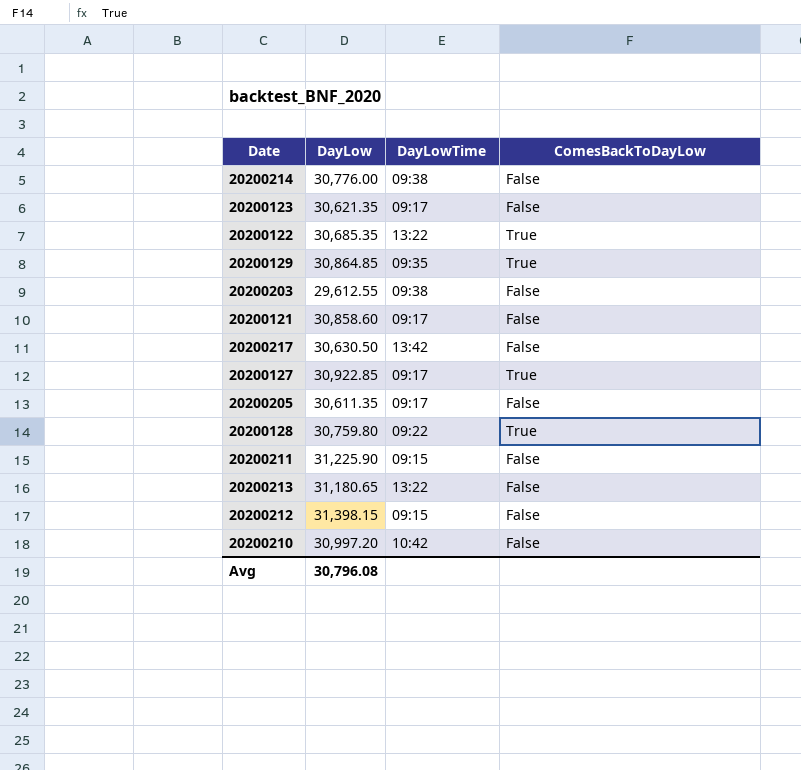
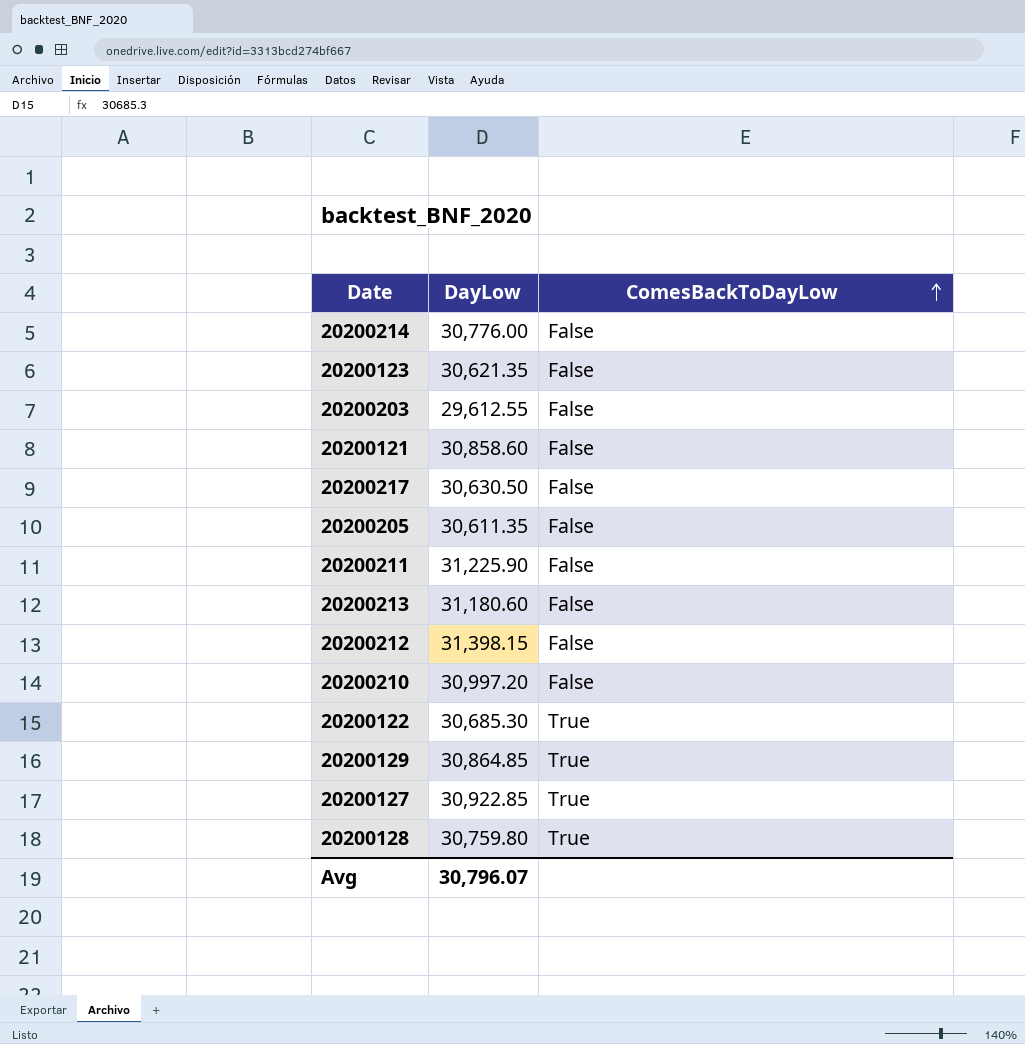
row order: none -> ComesBackToDayLow ascending
column DayLowTime | position: 3 -> none
20200213 | DayLow: 31,180.65 -> 31,180.60
20200122 | DayLow: 30,685.35 -> 30,685.30
Avg | DayLow: 30,796.08 -> 30,796.07

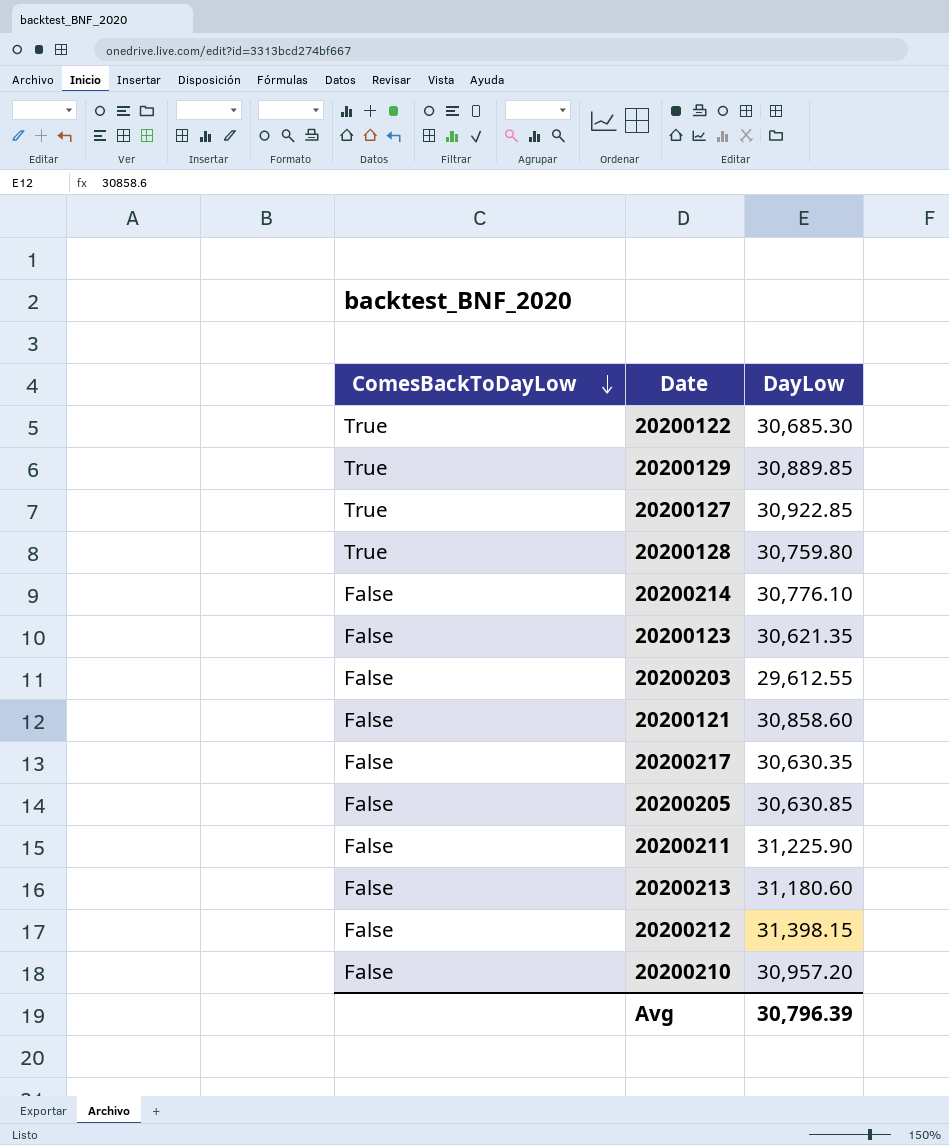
row order: ComesBackToDayLow ascending -> ComesBackToDayLow descending
column ComesBackToDayLow | position: 3 -> 1
20200129 | DayLow: 30,864.85 -> 30,889.85
20200214 | DayLow: 30,776.00 -> 30,776.10
20200217 | DayLow: 30,630.50 -> 30,630.35
20200205 | DayLow: 30,611.35 -> 30,630.85
20200210 | DayLow: 30,997.20 -> 30,957.20
Avg | DayLow: 30,796.07 -> 30,796.39

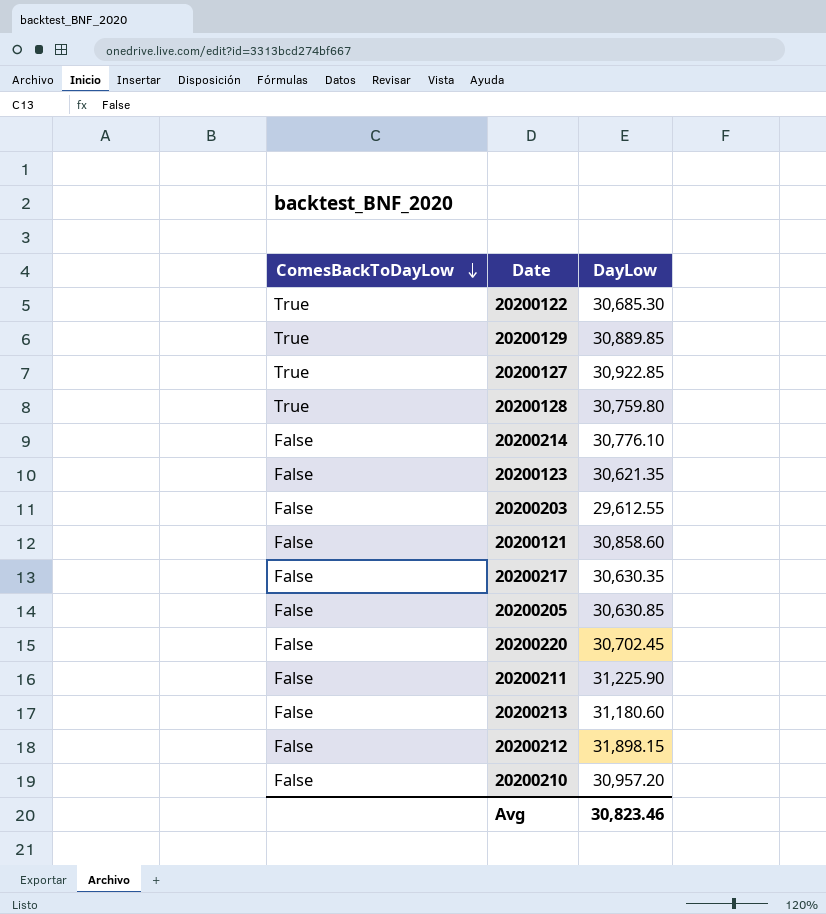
row 20200220: none -> False | 30,702.45
20200212 | DayLow: 31,398.15 -> 31,898.15
Avg | DayLow: 30,796.39 -> 30,823.46

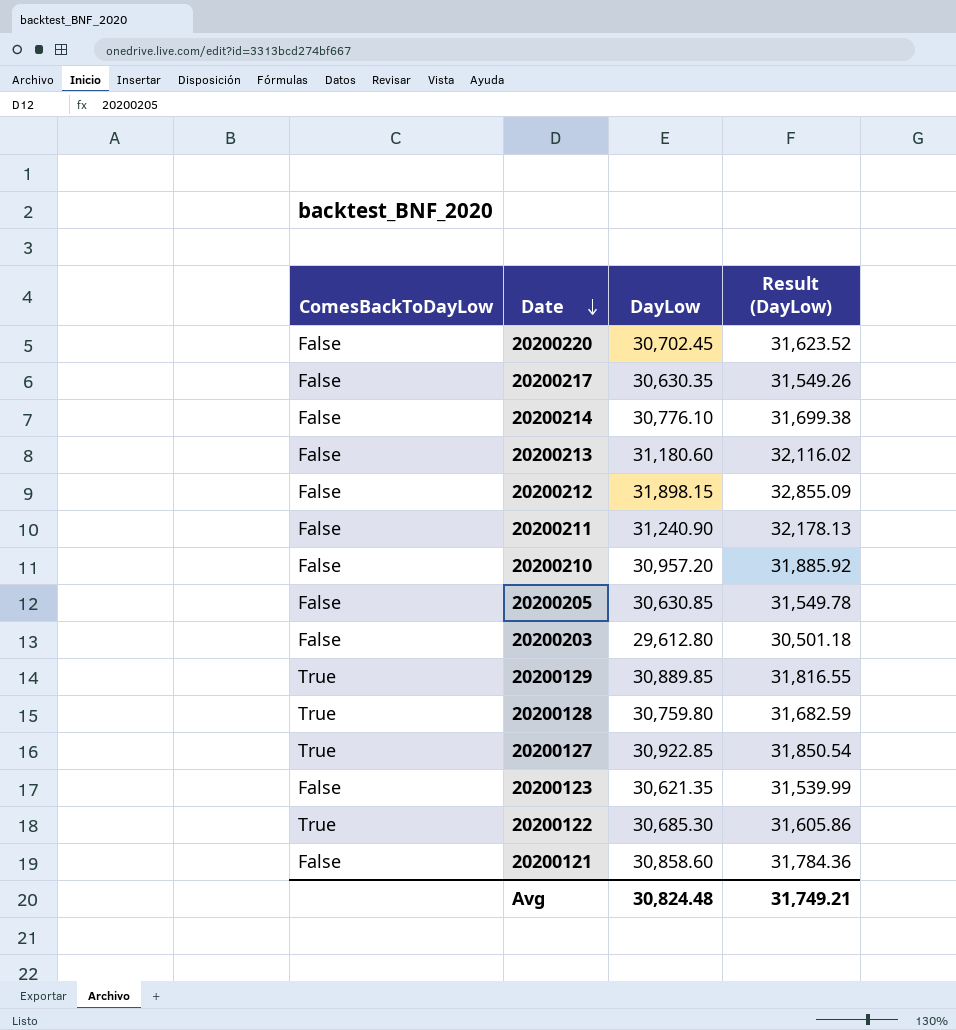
row order: ComesBackToDayLow descending -> Date descending
column Result (DayLow) | formula: none -> [DayLow] * 1.03
20200211 | DayLow: 31,225.90 -> 31,240.90
20200203 | DayLow: 29,612.55 -> 29,612.80
Avg | DayLow: 30,823.46 -> 30,824.48

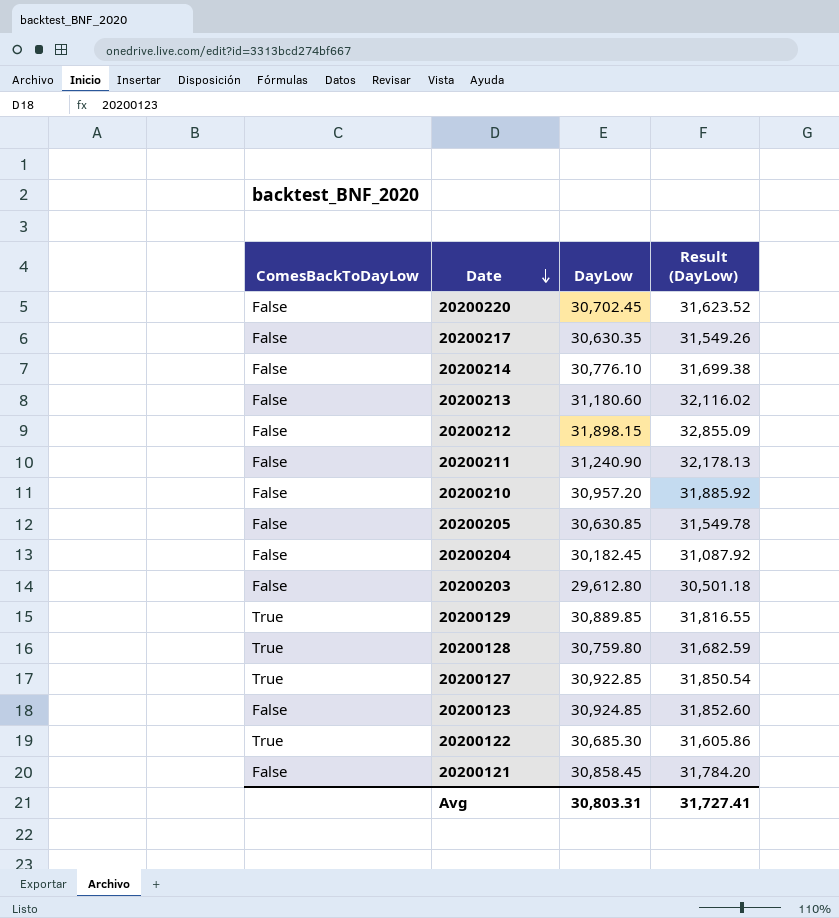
row 20200204: none -> False | 30,182.45 | 31,087.92
20200123 | DayLow: 30,621.35 -> 30,924.85
20200123 | Result (DayLow): 31,539.99 -> 31,852.60
20200121 | DayLow: 30,858.60 -> 30,858.45
20200121 | Result (DayLow): 31,784.36 -> 31,784.20
Avg | DayLow: 30,824.48 -> 30,803.31
Avg | Result (DayLow): 31,749.21 -> 31,727.41

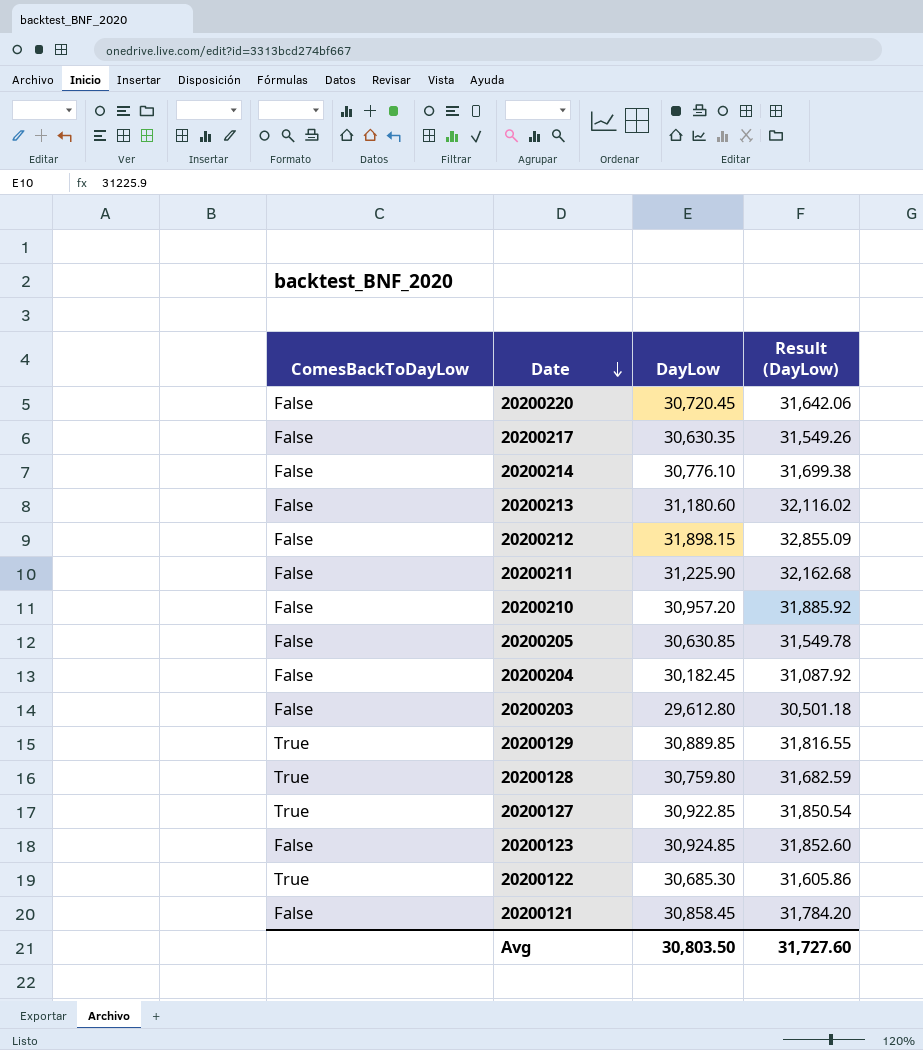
20200220 | DayLow: 30,702.45 -> 30,720.45
20200220 | Result (DayLow): 31,623.52 -> 31,642.06
20200211 | DayLow: 31,240.90 -> 31,225.90
20200211 | Result (DayLow): 32,178.13 -> 32,162.68
Avg | DayLow: 30,803.31 -> 30,803.50
Avg | Result (DayLow): 31,727.41 -> 31,727.60

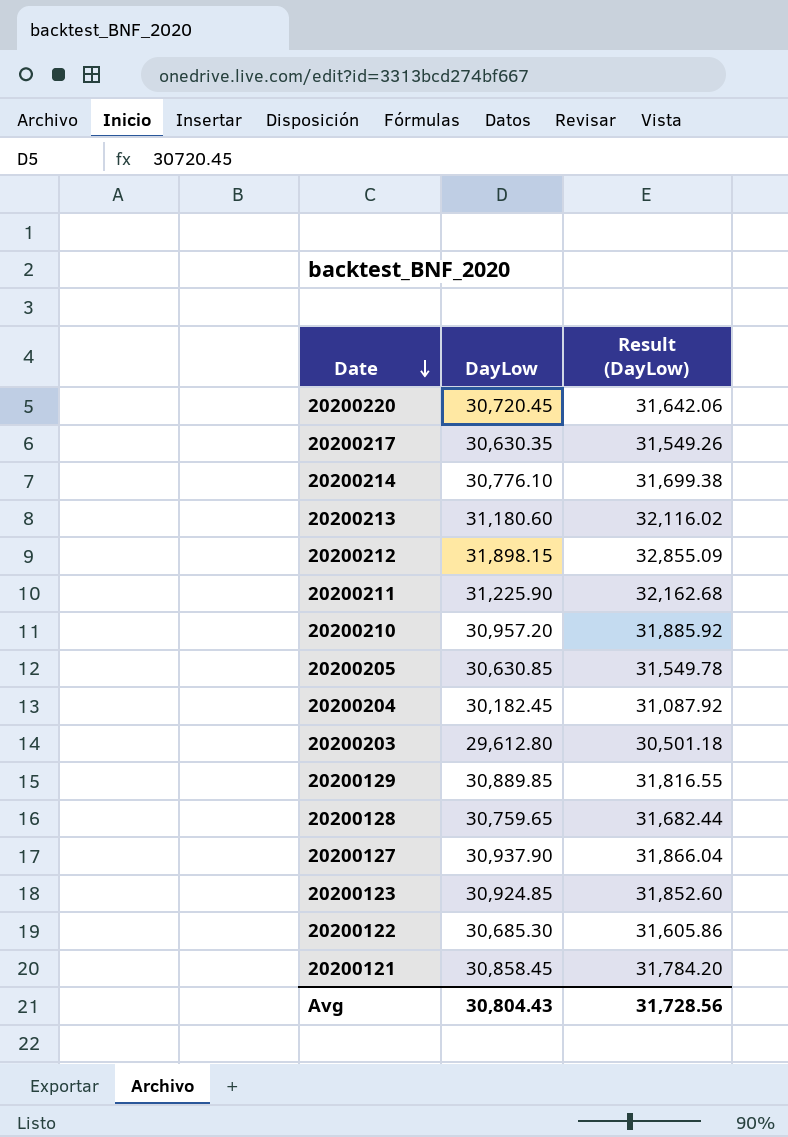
column ComesBackToDayLow | position: 1 -> none
20200128 | DayLow: 30,759.80 -> 30,759.65
20200128 | Result (DayLow): 31,682.59 -> 31,682.44
20200127 | DayLow: 30,922.85 -> 30,937.90
20200127 | Result (DayLow): 31,850.54 -> 31,866.04
Avg | DayLow: 30,803.50 -> 30,804.43
Avg | Result (DayLow): 31,727.60 -> 31,728.56

